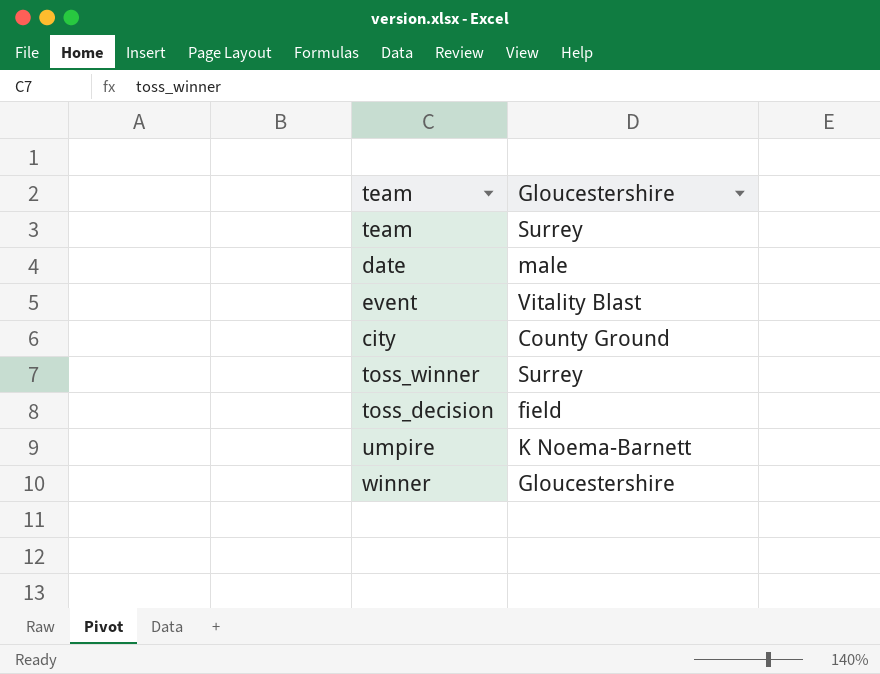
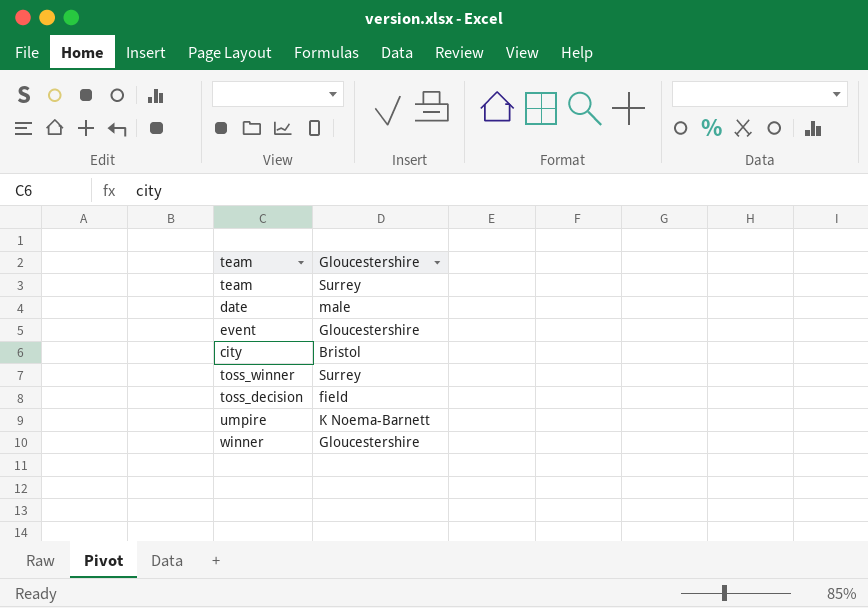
event | Gloucestershire: Vitality Blast -> Gloucestershire
city | Gloucestershire: County Ground -> Bristol

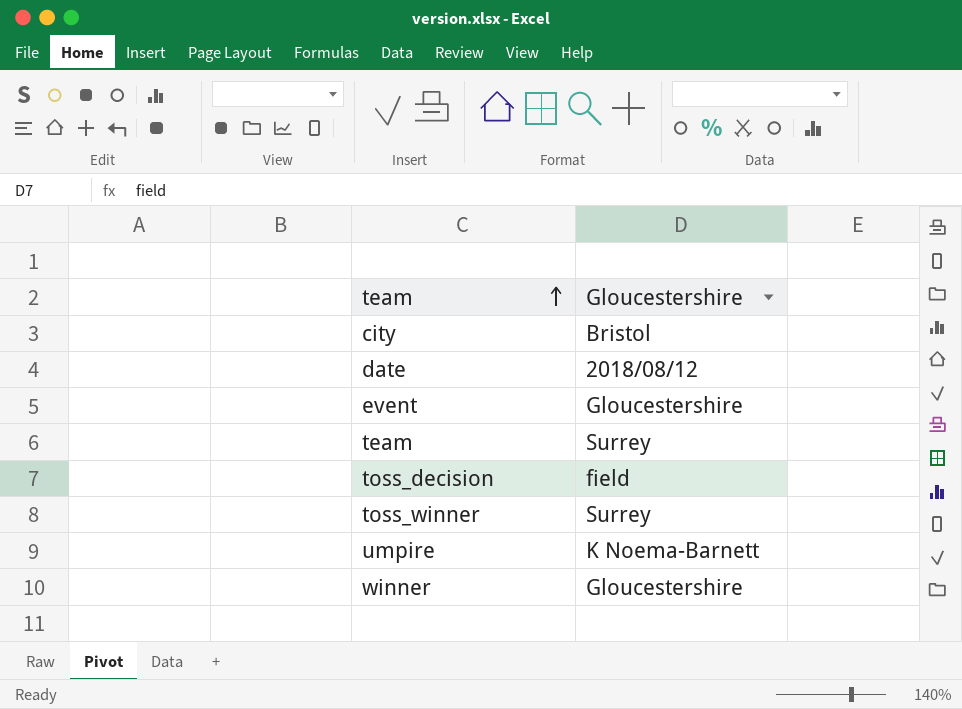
row order: none -> team ascending
date | Gloucestershire: male -> 2018/08/12

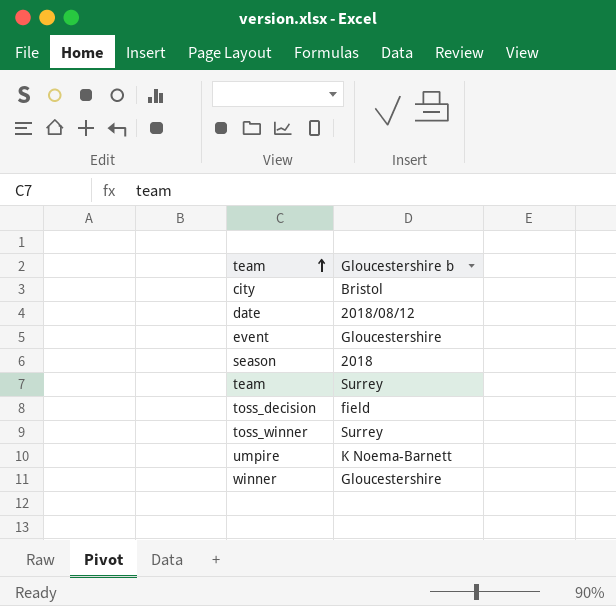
column name: Gloucestershire -> Gloucestershire b
row season: none -> 2018

